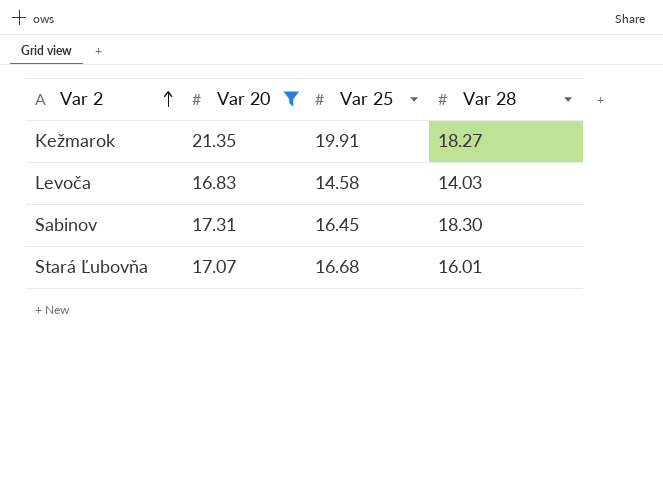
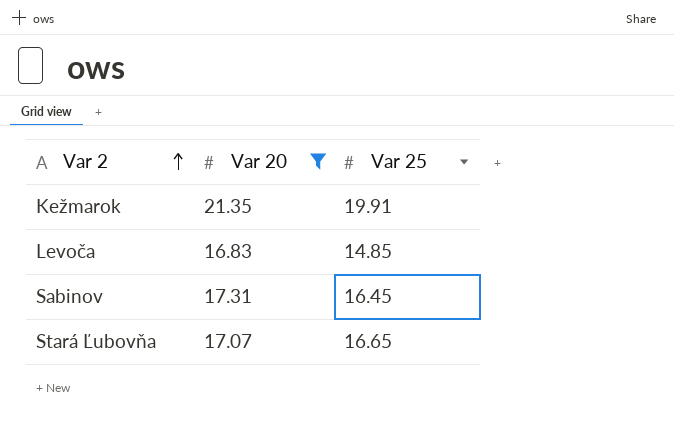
column Var 28 | position: 4 -> none
Levoča | Var 25: 14.58 -> 14.85
Stará Ľubovňa | Var 25: 16.68 -> 16.65

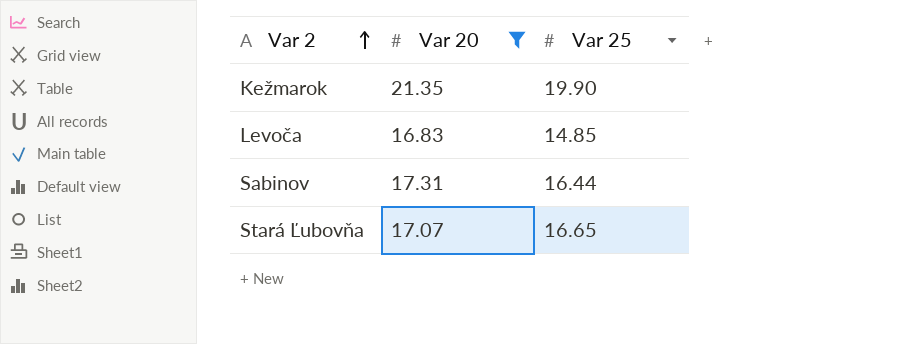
Kežmarok | Var 25: 19.91 -> 19.90
Sabinov | Var 25: 16.45 -> 16.44

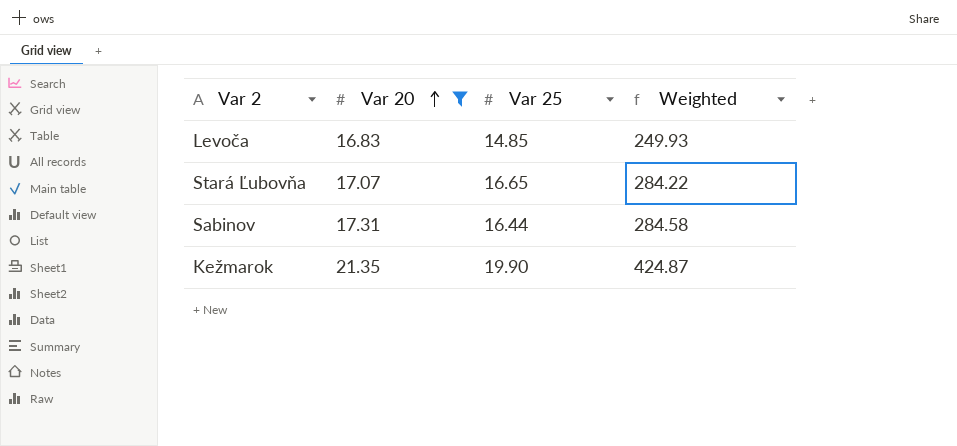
row order: Var 2 ascending -> Var 20 ascending
column Weighted | formula: none -> [Var 20] * [Var 25]

